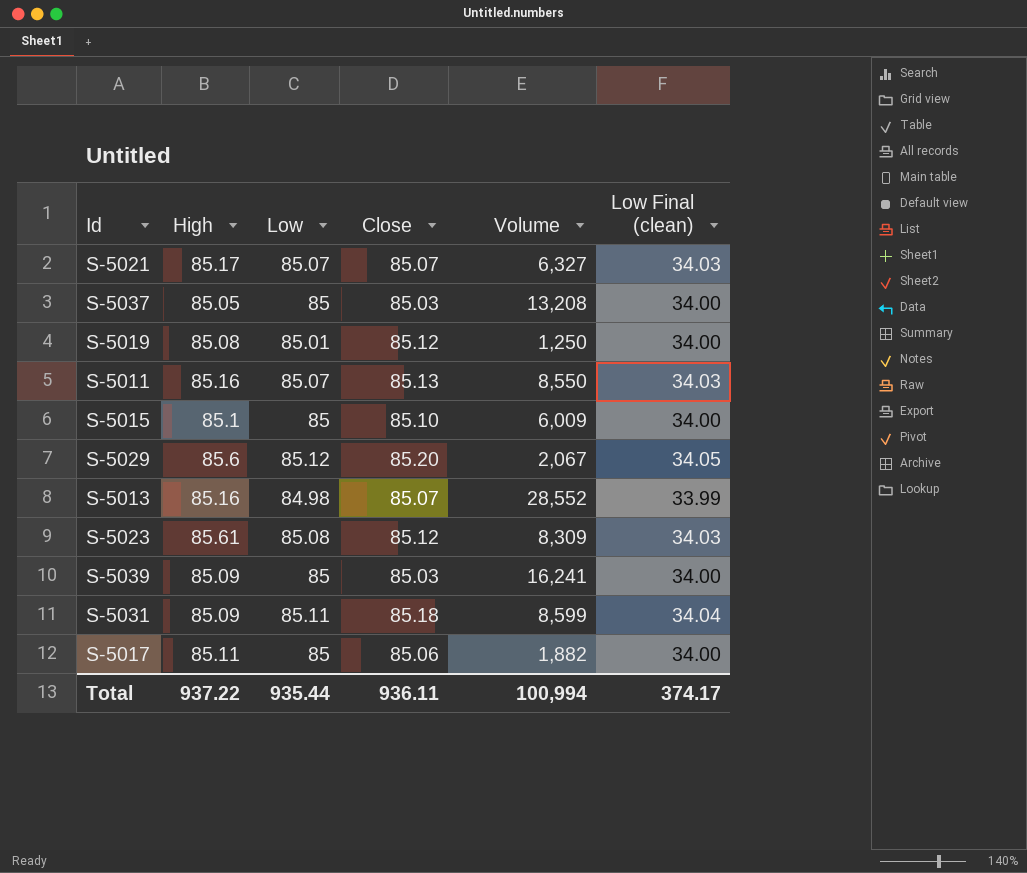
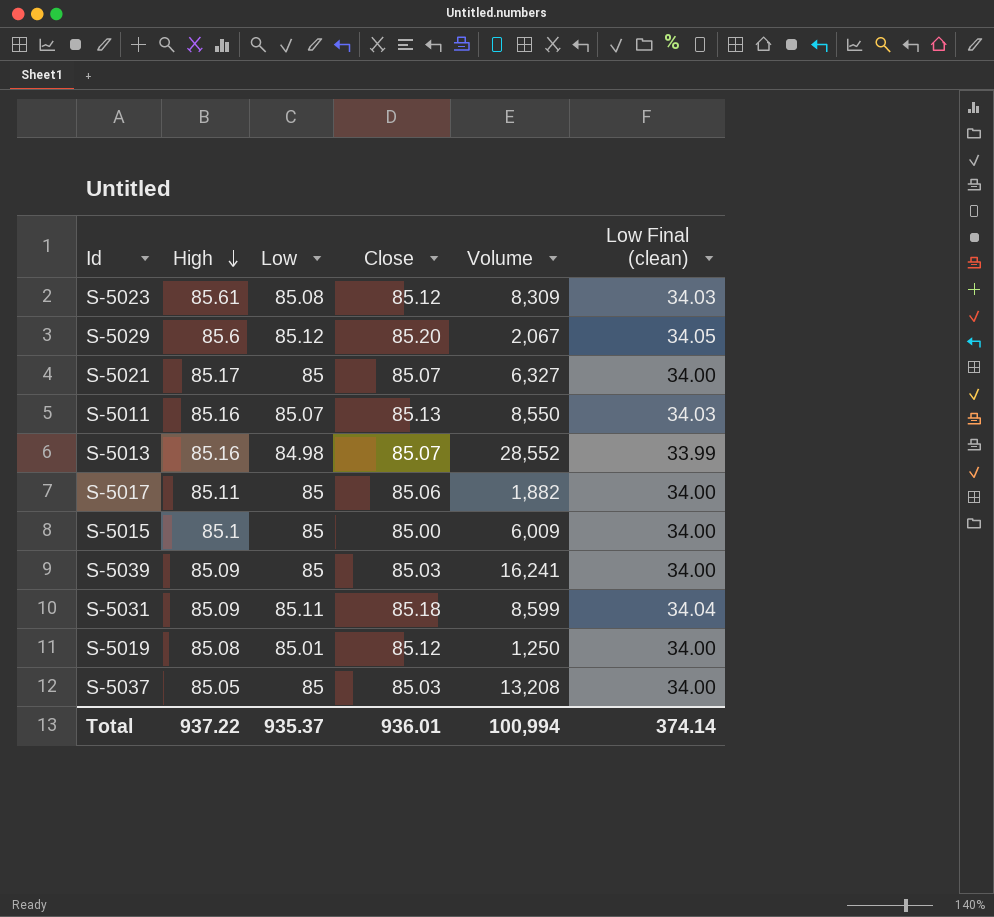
row order: none -> High descending
S-5021 | Low: 85.07 -> 85
S-5021 | Low Final (clean): 34.03 -> 34.00
S-5015 | Close: 85.10 -> 85.00
Total | Low: 935.44 -> 935.37
Total | Close: 936.11 -> 936.01
Total | Low Final (clean): 374.17 -> 374.14

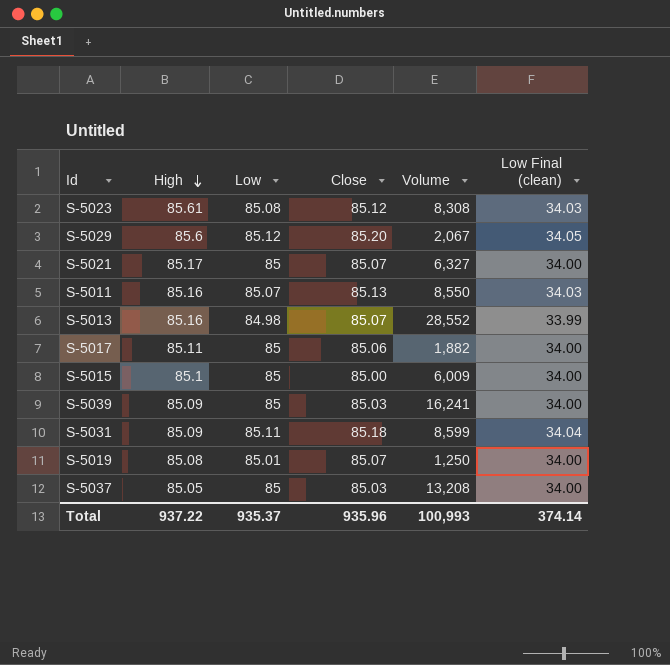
S-5023 | Volume: 8,309 -> 8,308
S-5019 | Close: 85.12 -> 85.07
Total | Close: 936.01 -> 935.96
Total | Volume: 100,994 -> 100,993

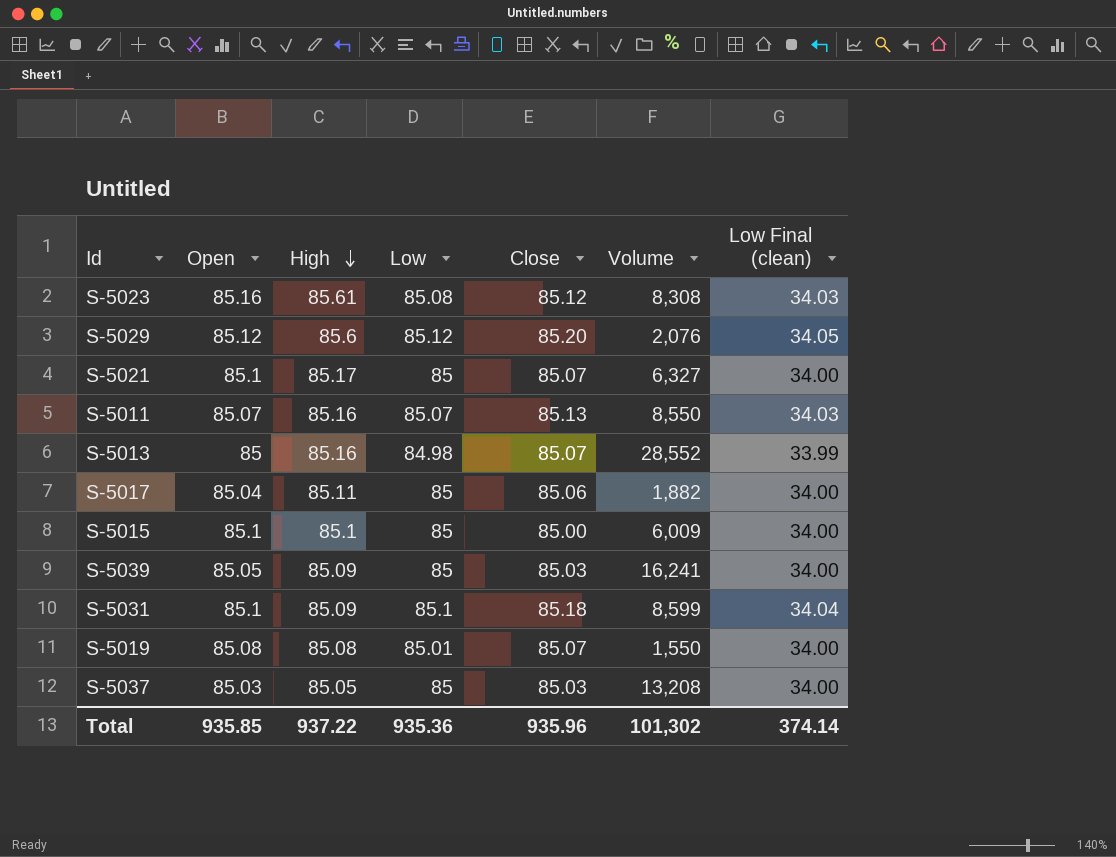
column Open | position: none -> 2
S-5029 | Volume: 2,067 -> 2,076
S-5031 | Low: 85.11 -> 85.1
S-5019 | Volume: 1,250 -> 1,550
Total | Low: 935.37 -> 935.36
Total | Volume: 100,993 -> 101,302

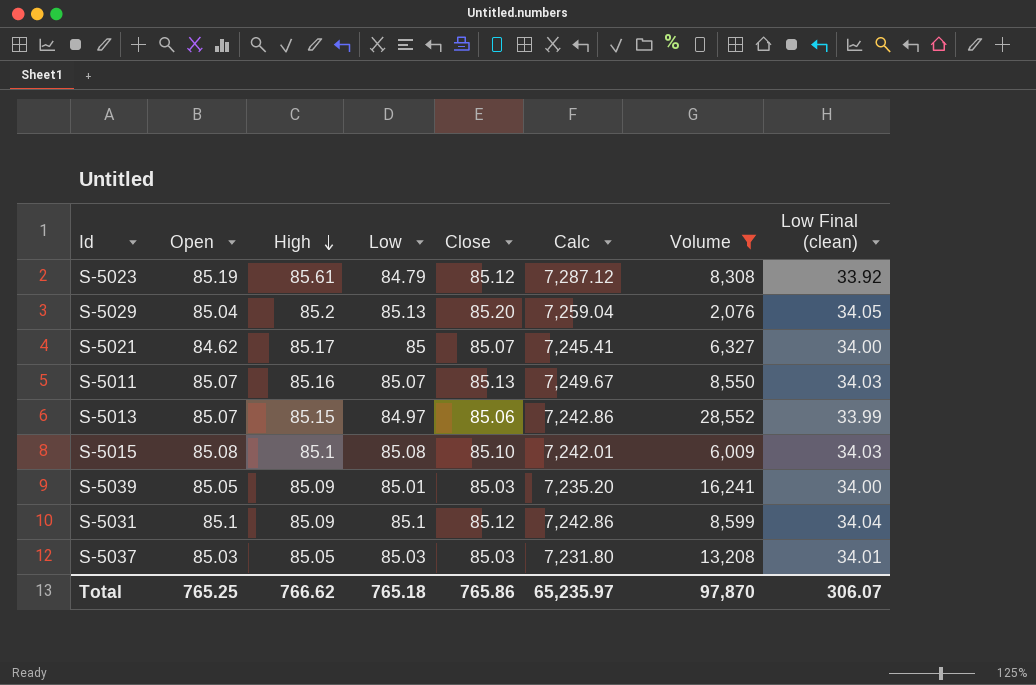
filter: none -> Volume >= 2,076
column Calc | formula: none -> [High] * [Close]
S-5023 | Open: 85.16 -> 85.19
S-5023 | Low: 85.08 -> 84.79
S-5023 | Low Final (clean): 34.03 -> 33.92
S-5029 | Open: 85.12 -> 85.04
S-5029 | High: 85.6 -> 85.2
S-5029 | Low: 85.12 -> 85.13
S-5021 | Open: 85.1 -> 84.62
S-5013 | Open: 85 -> 85.07
S-5013 | High: 85.16 -> 85.15
S-5013 | Low: 84.98 -> 84.97
S-5013 | Close: 85.07 -> 85.06
S-5015 | Open: 85.1 -> 85.08
S-5015 | Low: 85 -> 85.08
S-5015 | Close: 85.00 -> 85.10
S-5015 | Low Final (clean): 34.00 -> 34.03
S-5039 | Low: 85 -> 85.01
S-5031 | Close: 85.18 -> 85.12
S-5037 | Low: 85 -> 85.03
S-5037 | Low Final (clean): 34.00 -> 34.01
Total | Open: 935.85 -> 765.25
Total | High: 937.22 -> 766.62
Total | Low: 935.36 -> 765.18
Total | Close: 935.96 -> 765.86
Total | Volume: 101,302 -> 97,870
Total | Low Final (clean): 374.14 -> 306.07

